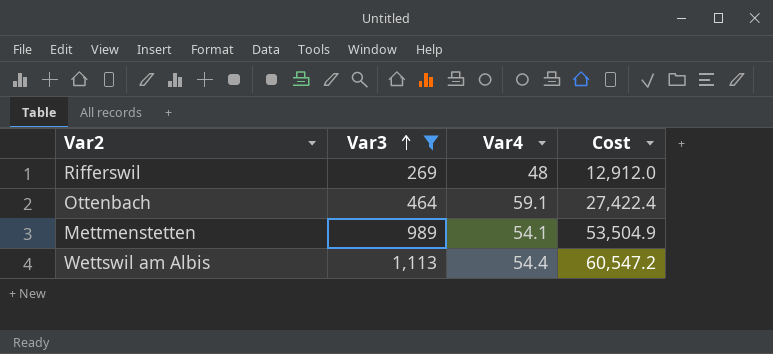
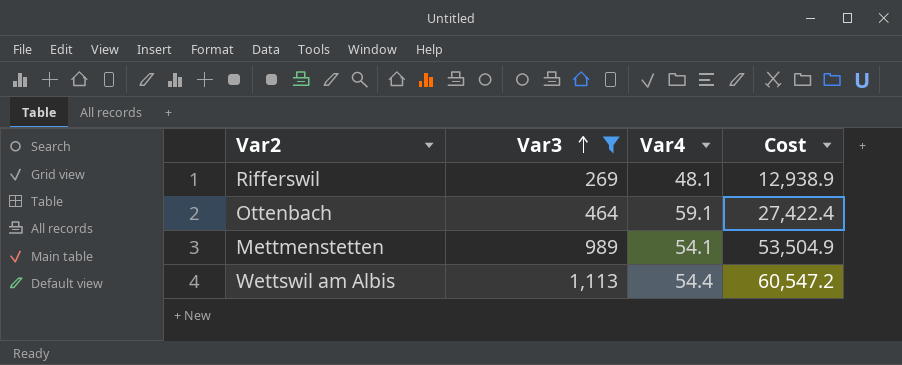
Rifferswil | Var4: 48 -> 48.1
Rifferswil | Cost: 12,912.0 -> 12,938.9

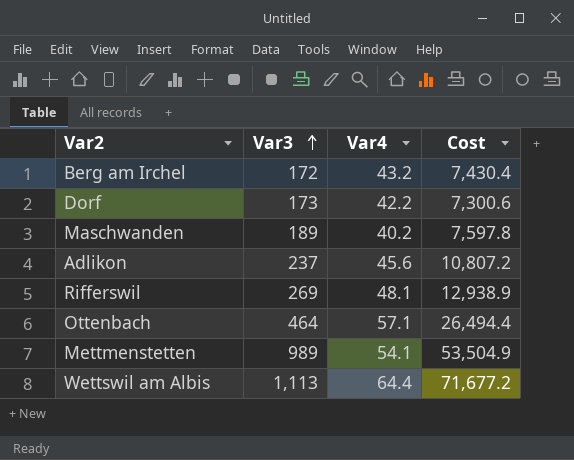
filter: Var3 >= 269 -> none
Ottenbach | Var4: 59.1 -> 57.1
Ottenbach | Cost: 27,422.4 -> 26,494.4
Wettswil am Albis | Var4: 54.4 -> 64.4
Wettswil am Albis | Cost: 60,547.2 -> 71,677.2

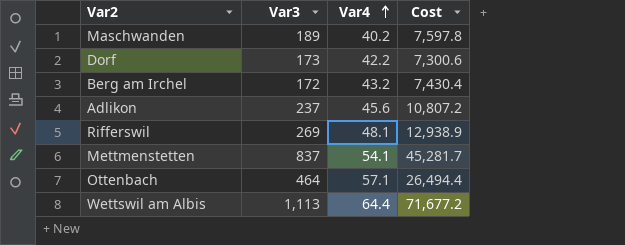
row order: Var3 ascending -> Var4 ascending
Mettmenstetten | Var3: 989 -> 837
Mettmenstetten | Cost: 53,504.9 -> 45,281.7

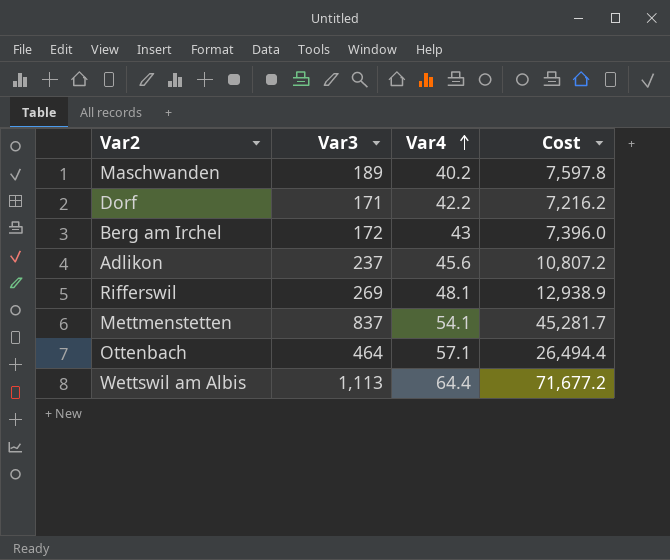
Dorf | Var3: 173 -> 171
Dorf | Cost: 7,300.6 -> 7,216.2
Berg am Irchel | Var4: 43.2 -> 43
Berg am Irchel | Cost: 7,430.4 -> 7,396.0

